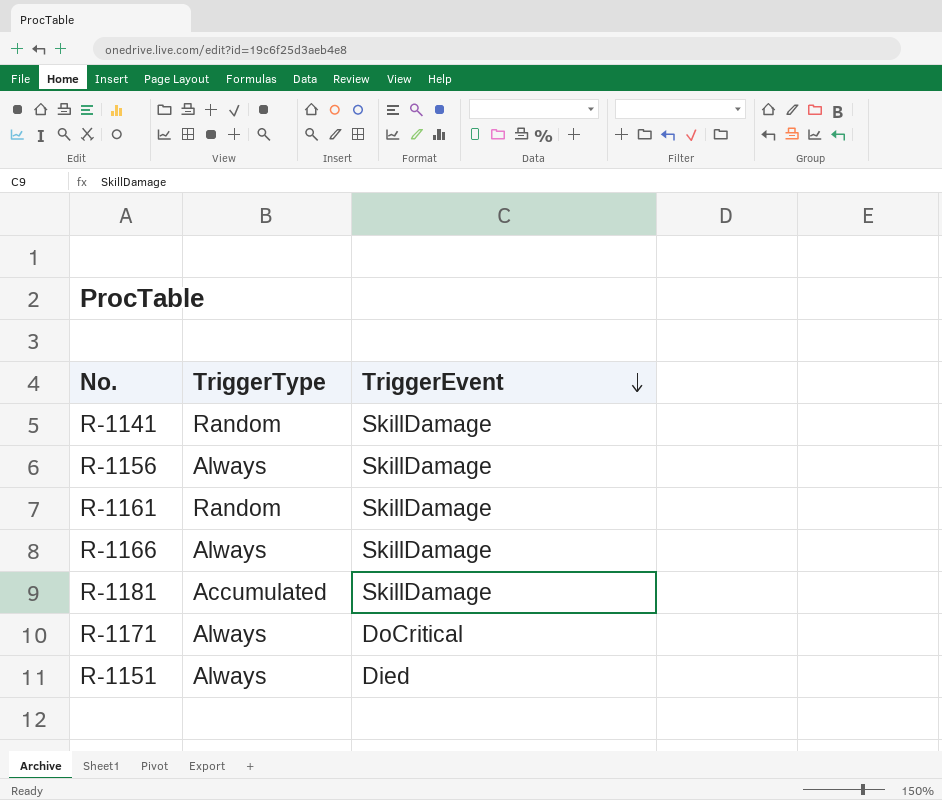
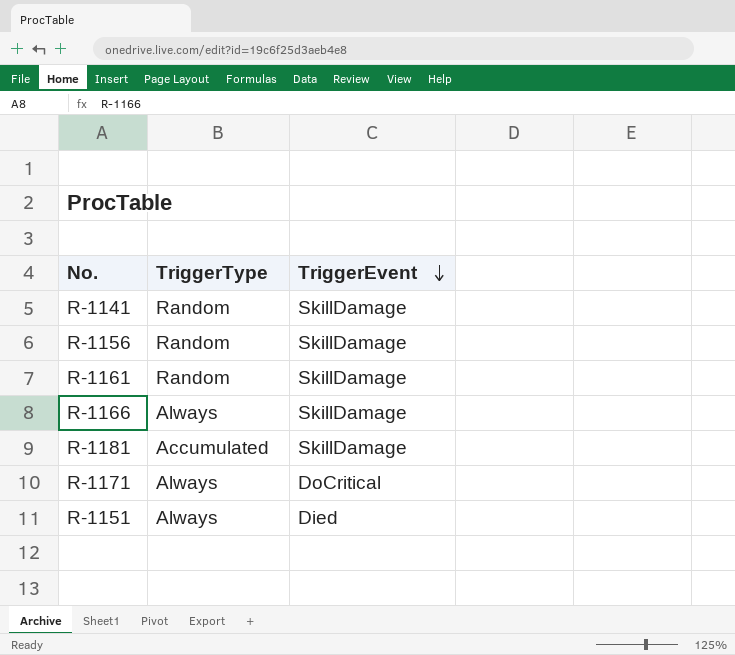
R-1156 | TriggerType: Always -> Random

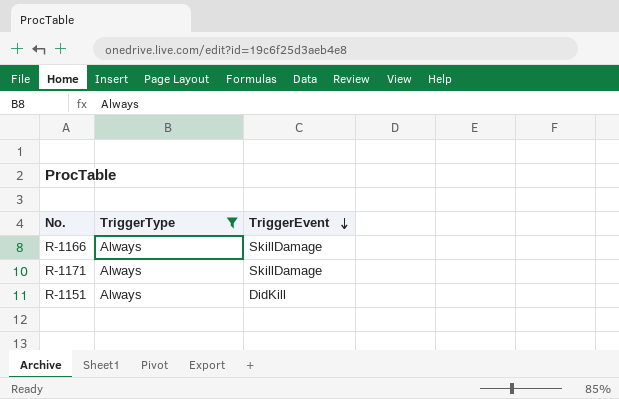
filter: none -> TriggerType = Always
R-1171 | TriggerEvent: DoCritical -> SkillDamage
R-1151 | TriggerEvent: Died -> DidKill

